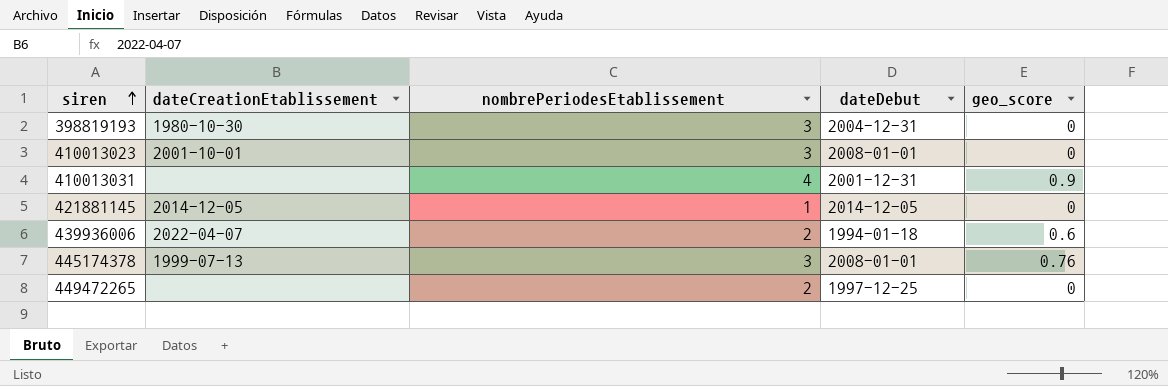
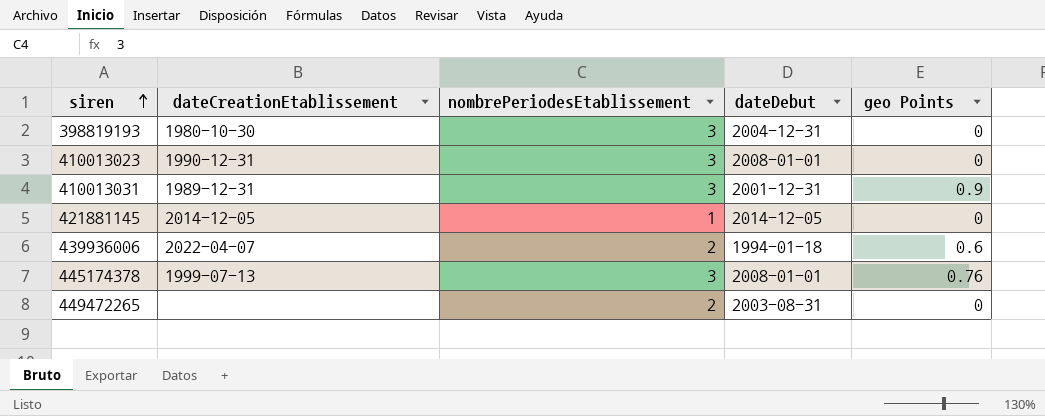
column name: geo_score -> geo Points
410013023 | dateCreationEtablissement: 2001-10-01 -> 1990-12-31
410013031 | dateCreationEtablissement: none -> 1989-12-31
410013031 | nombrePeriodesEtablissement: 4 -> 3
449472265 | dateDebut: 1997-12-25 -> 2003-08-31

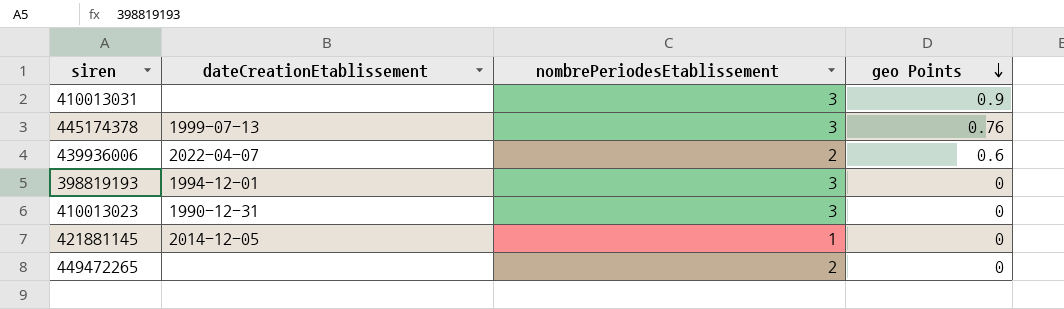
row order: siren ascending -> geo Points descending
column dateDebut | position: 4 -> none
410013031 | dateCreationEtablissement: 1989-12-31 -> none
398819193 | dateCreationEtablissement: 1980-10-30 -> 1994-12-01

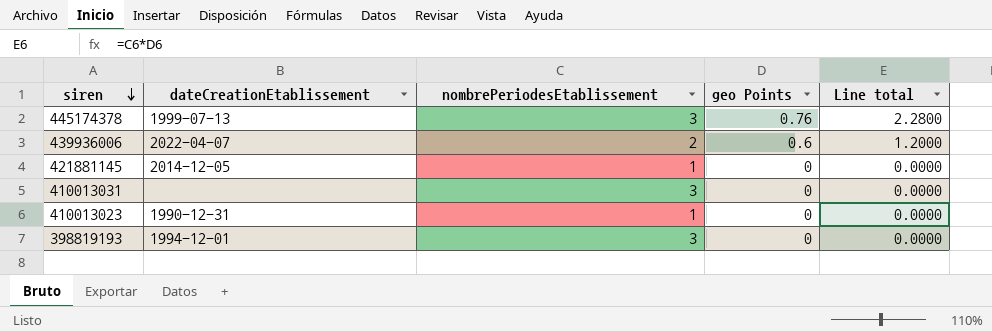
row order: geo Points descending -> siren descending
column Line total | formula: none -> [nombrePeriodesEtablissement] * [geo Points]
row 449472265: none | 2 | 0 -> none
410013031 | geo Points: 0.9 -> 0
410013023 | nombrePeriodesEtablissement: 3 -> 1

